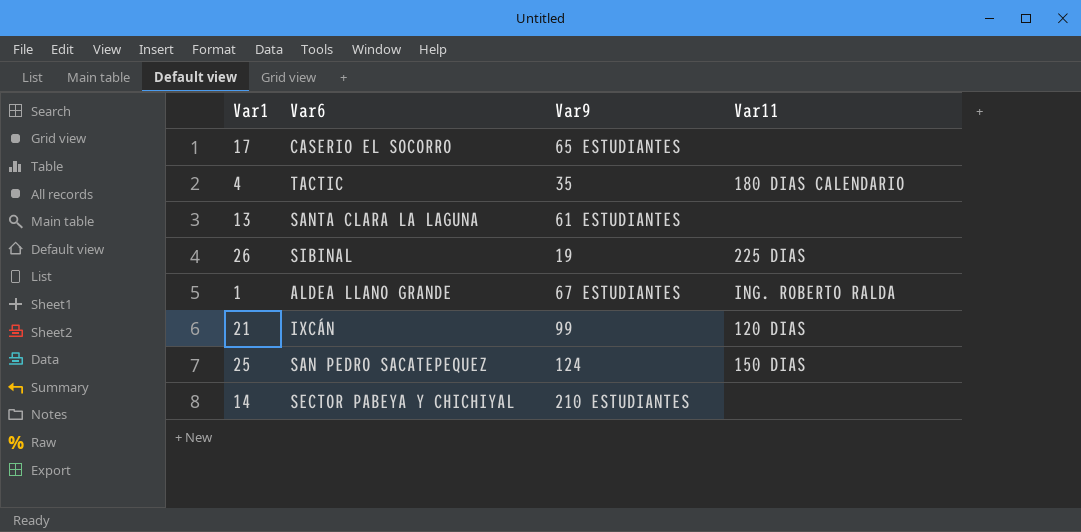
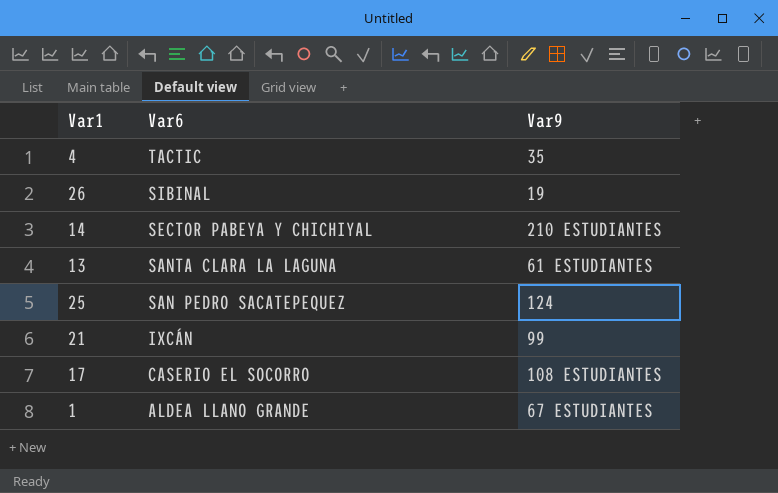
row order: none -> Var6 descending
column Var11 | position: 4 -> none
17 | Var9: 65 ESTUDIANTES -> 108 ESTUDIANTES

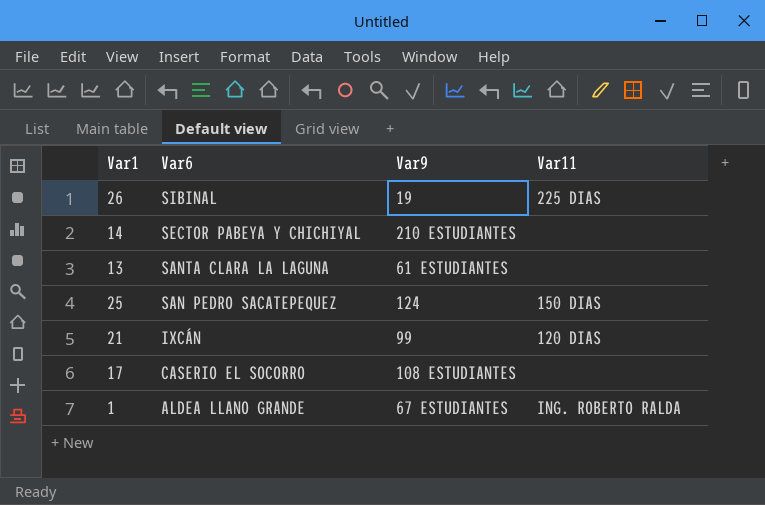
column Var11 | position: none -> 4
row 4: TACTIC | 35 -> none

